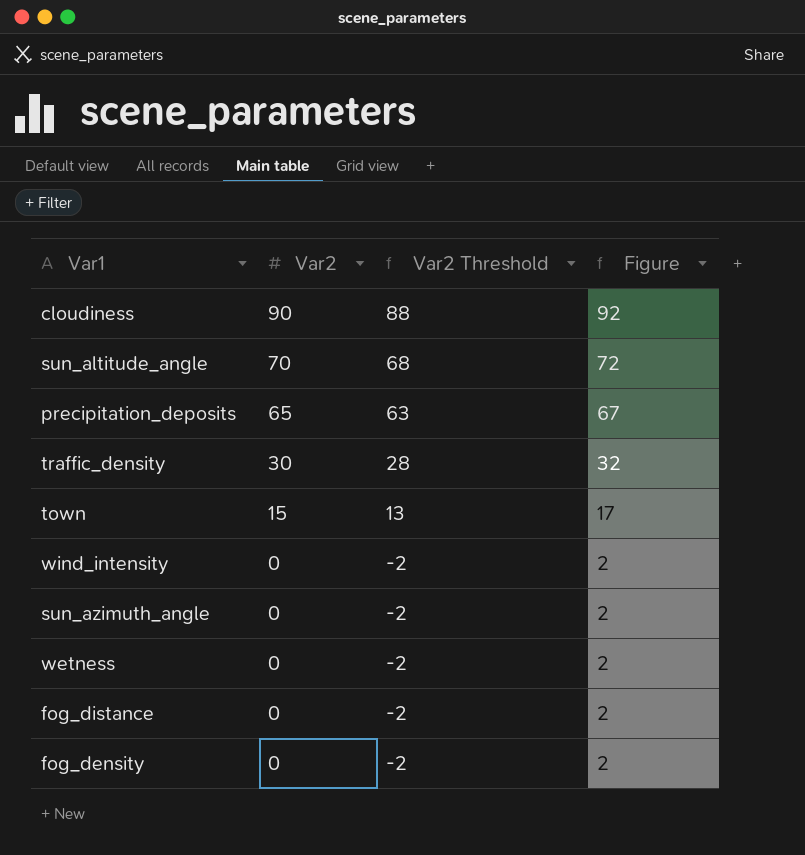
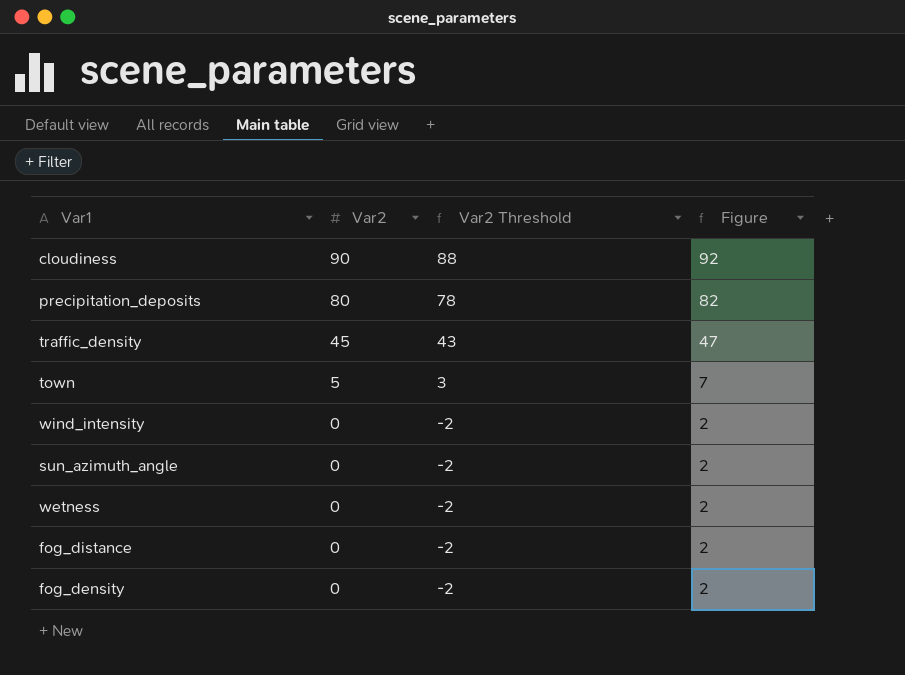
row sun_altitude_angle: 70 | 68 | 72 -> none
precipitation_deposits | Var2: 65 -> 80
precipitation_deposits | Var2 Threshold: 63 -> 78
precipitation_deposits | Figure: 67 -> 82
traffic_density | Var2: 30 -> 45
traffic_density | Var2 Threshold: 28 -> 43
traffic_density | Figure: 32 -> 47
town | Var2: 15 -> 5
town | Var2 Threshold: 13 -> 3
town | Figure: 17 -> 7

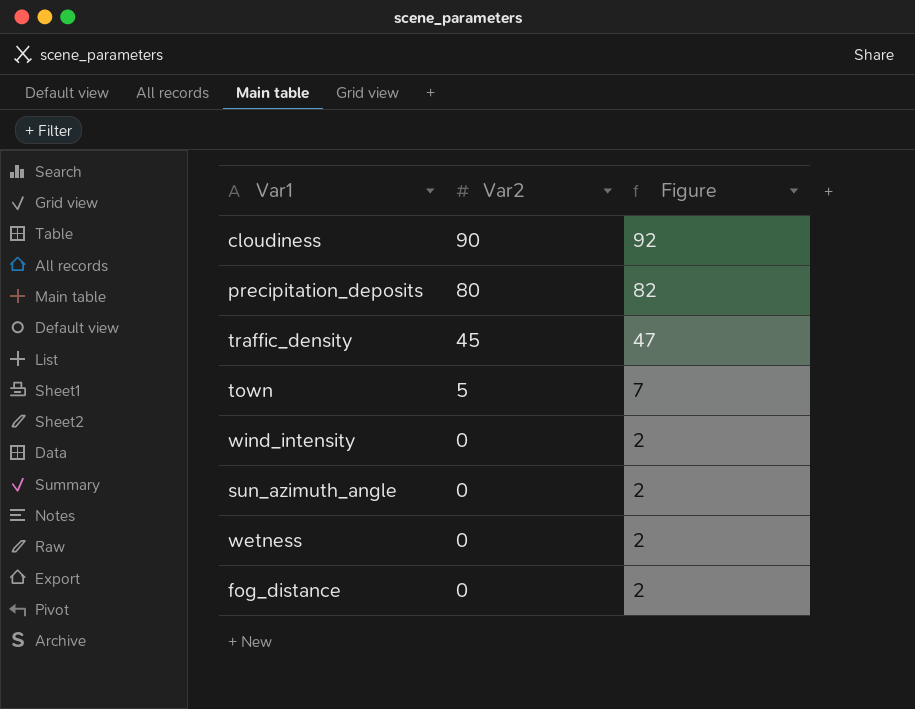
column Var2 Threshold | formula: [Var2] - 2 -> none
row fog_density: 0 | -2 | 2 -> none

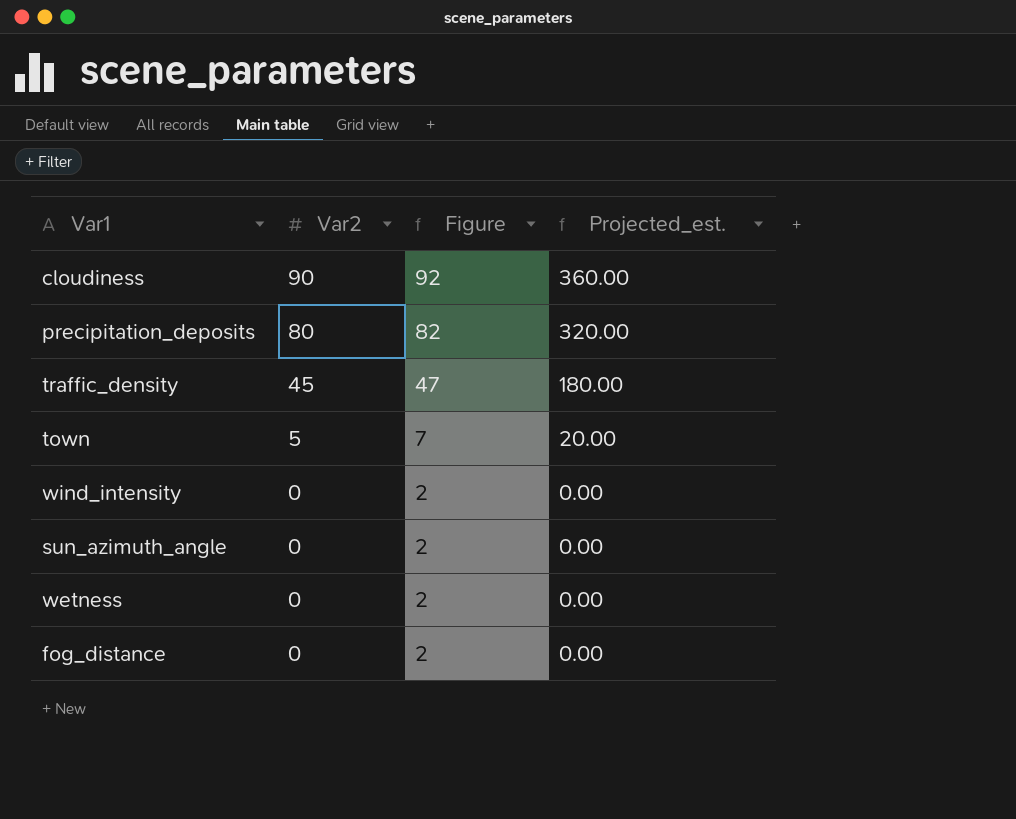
column Projected_est. | formula: none -> [Var2] * 4

